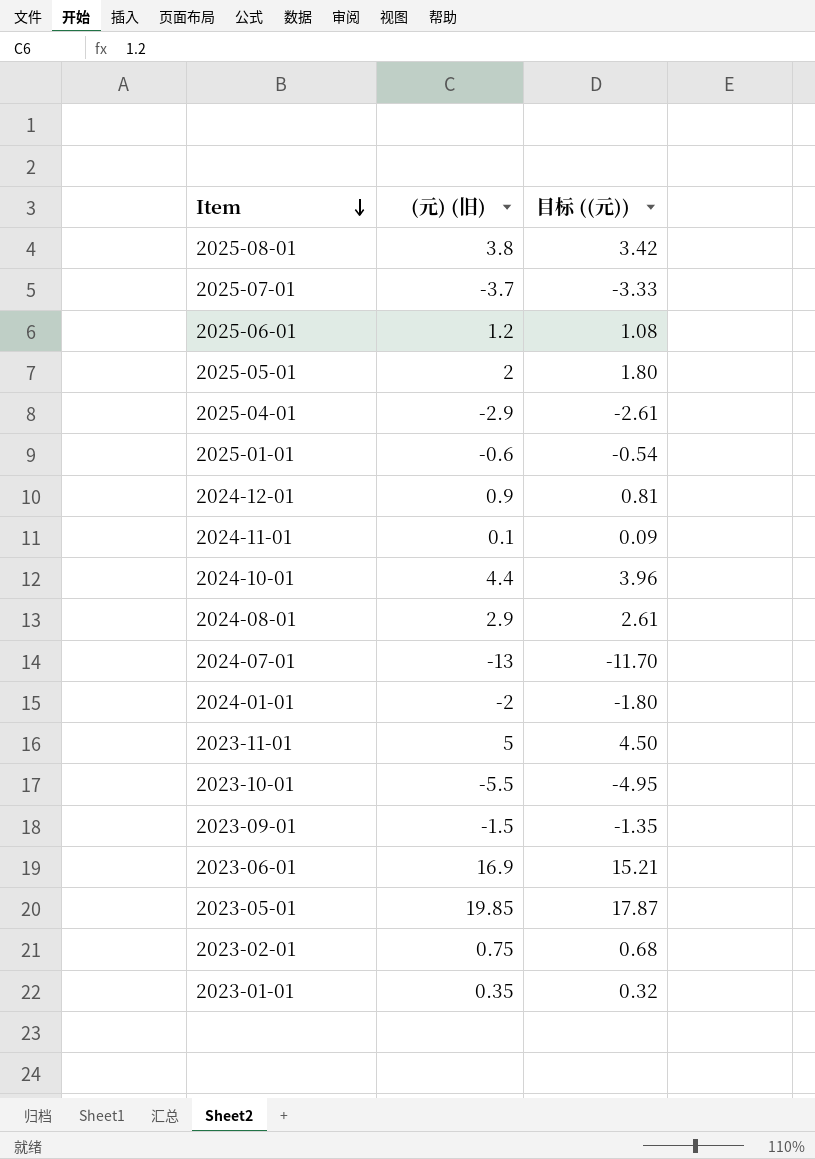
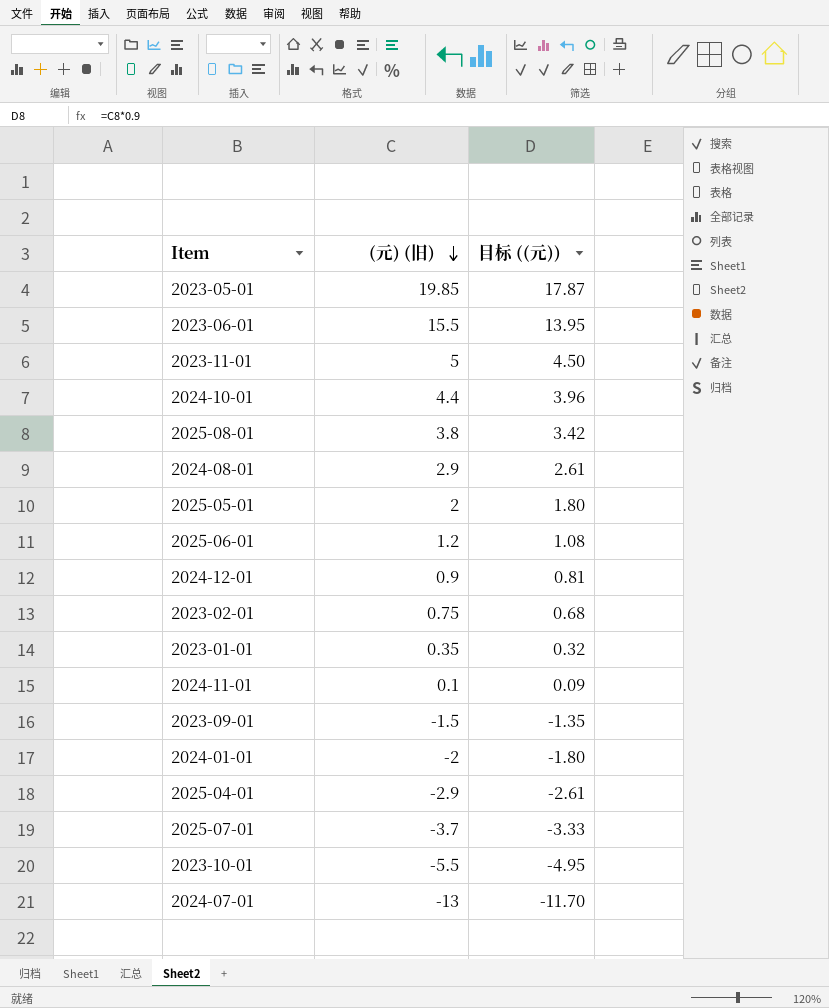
row order: Item descending -> (元) (旧) descending
row 2025-01-01: -0.6 | -0.54 -> none
2023-06-01 | (元) (旧): 16.9 -> 15.5
2023-06-01 | 目标 ((元)): 15.21 -> 13.95

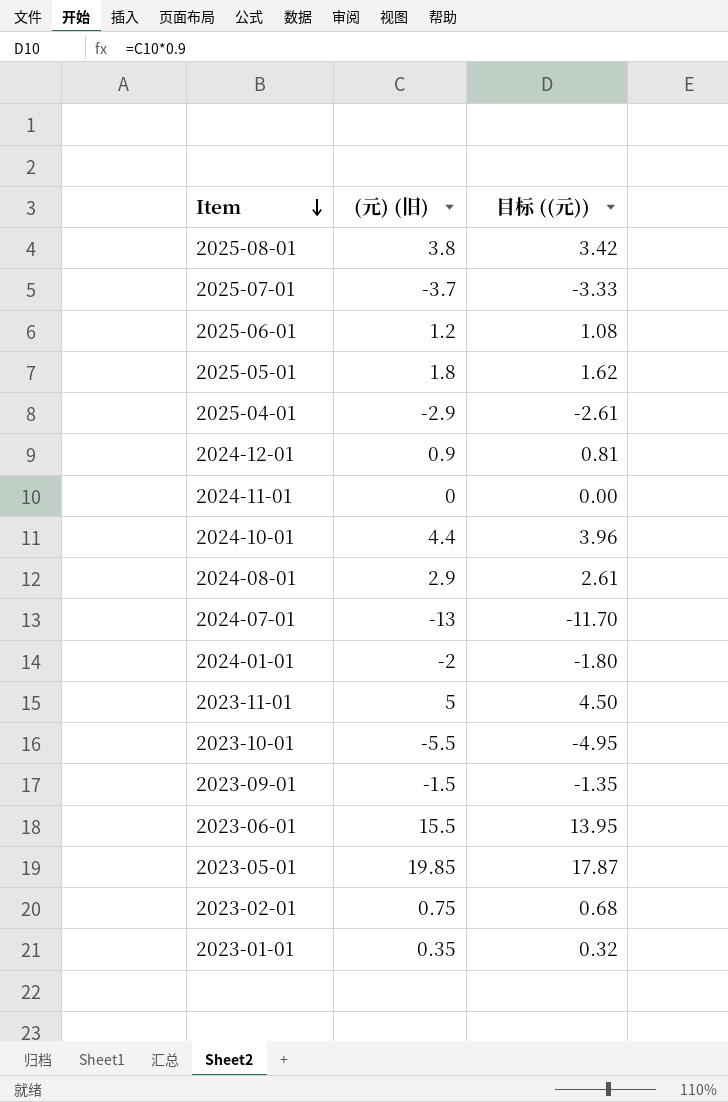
row order: (元) (旧) descending -> Item descending
2025-05-01 | (元) (旧): 2 -> 1.8
2025-05-01 | 目标 ((元)): 1.80 -> 1.62
2024-11-01 | (元) (旧): 0.1 -> 0
2024-11-01 | 目标 ((元)): 0.09 -> 0.00

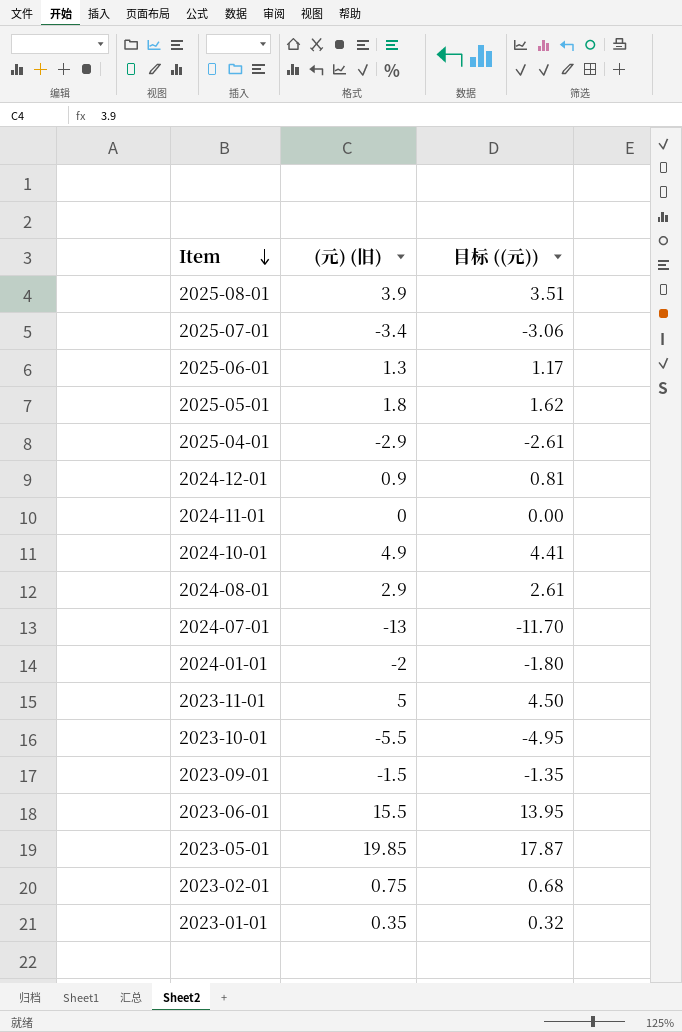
2025-08-01 | (元) (旧): 3.8 -> 3.9
2025-08-01 | 目标 ((元)): 3.42 -> 3.51
2025-07-01 | (元) (旧): -3.7 -> -3.4
2025-07-01 | 目标 ((元)): -3.33 -> -3.06
2025-06-01 | (元) (旧): 1.2 -> 1.3
2025-06-01 | 目标 ((元)): 1.08 -> 1.17
2024-10-01 | (元) (旧): 4.4 -> 4.9
2024-10-01 | 目标 ((元)): 3.96 -> 4.41

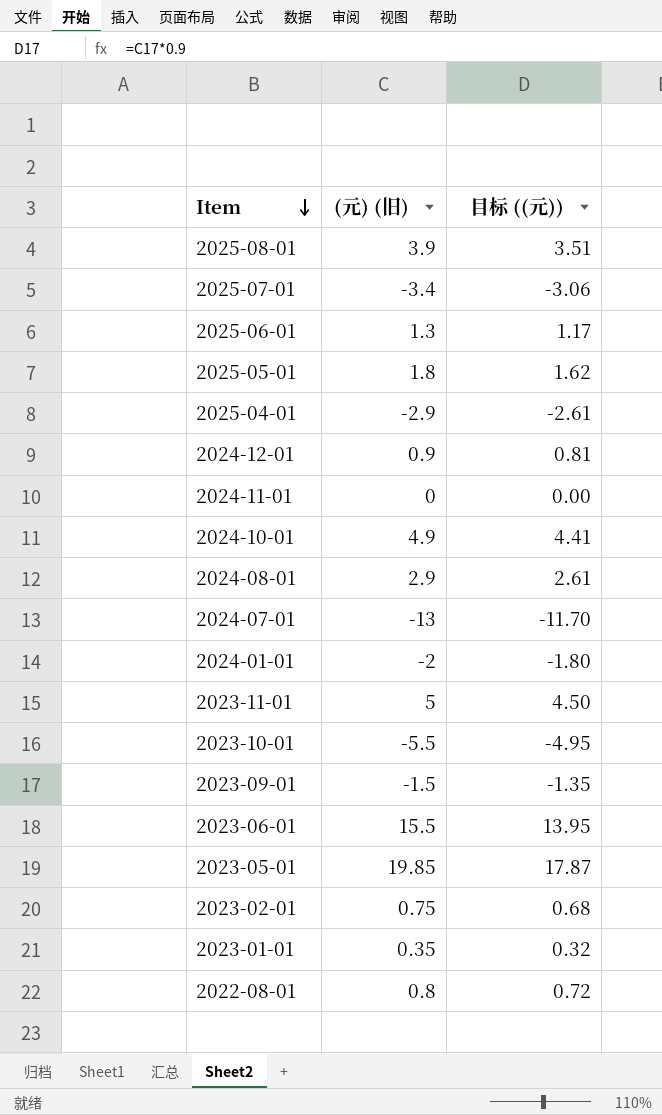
row 2022-08-01: none -> 0.8 | 0.72

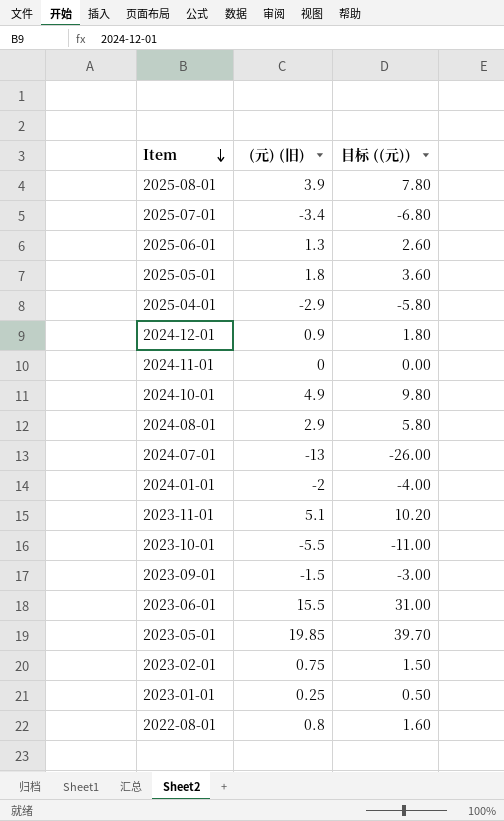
column 目标 ((元)) | formula: [(元) (旧)] * 0.9 -> [(元) (旧)] * 2
2023-11-01 | (元) (旧): 5 -> 5.1
2023-01-01 | (元) (旧): 0.35 -> 0.25

